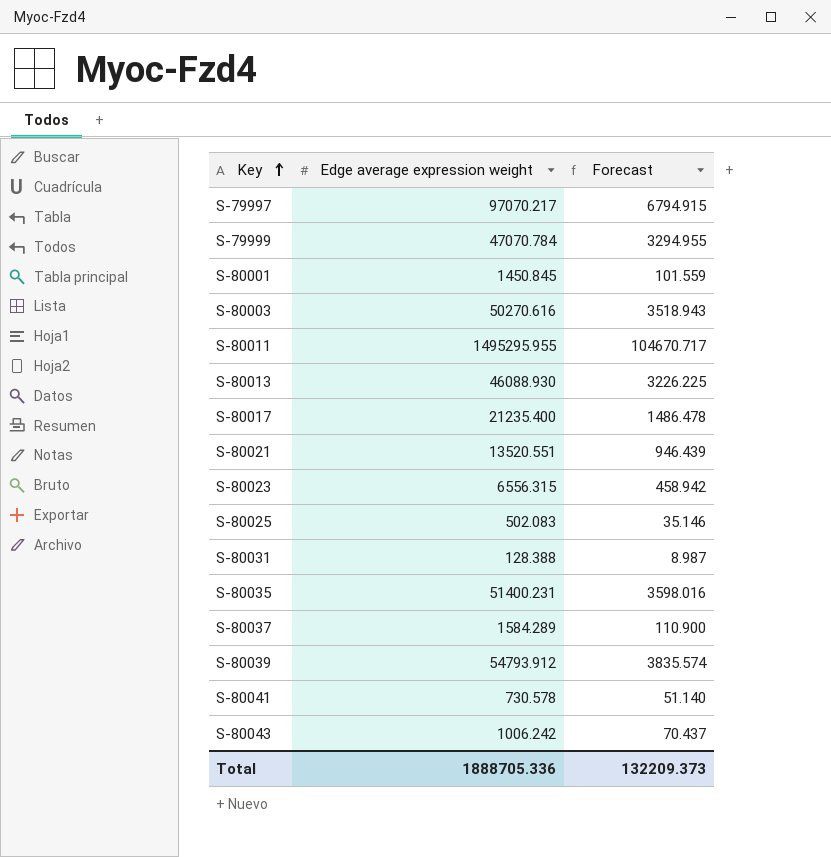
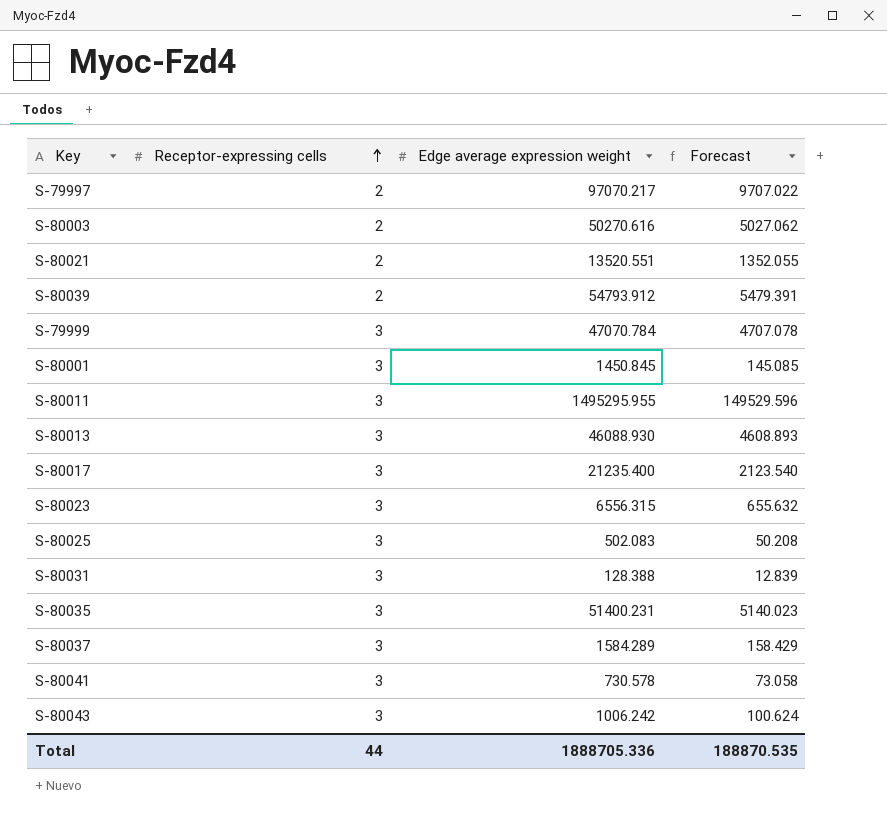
row order: Key ascending -> Receptor-expressing cells ascending
column Receptor-expressing cells | position: none -> 2
column Forecast | formula: [Edge average expression weight] * 0.07 -> [Edge average expression weight] * 0.1
Total | Forecast: 132209.373 -> 188870.535

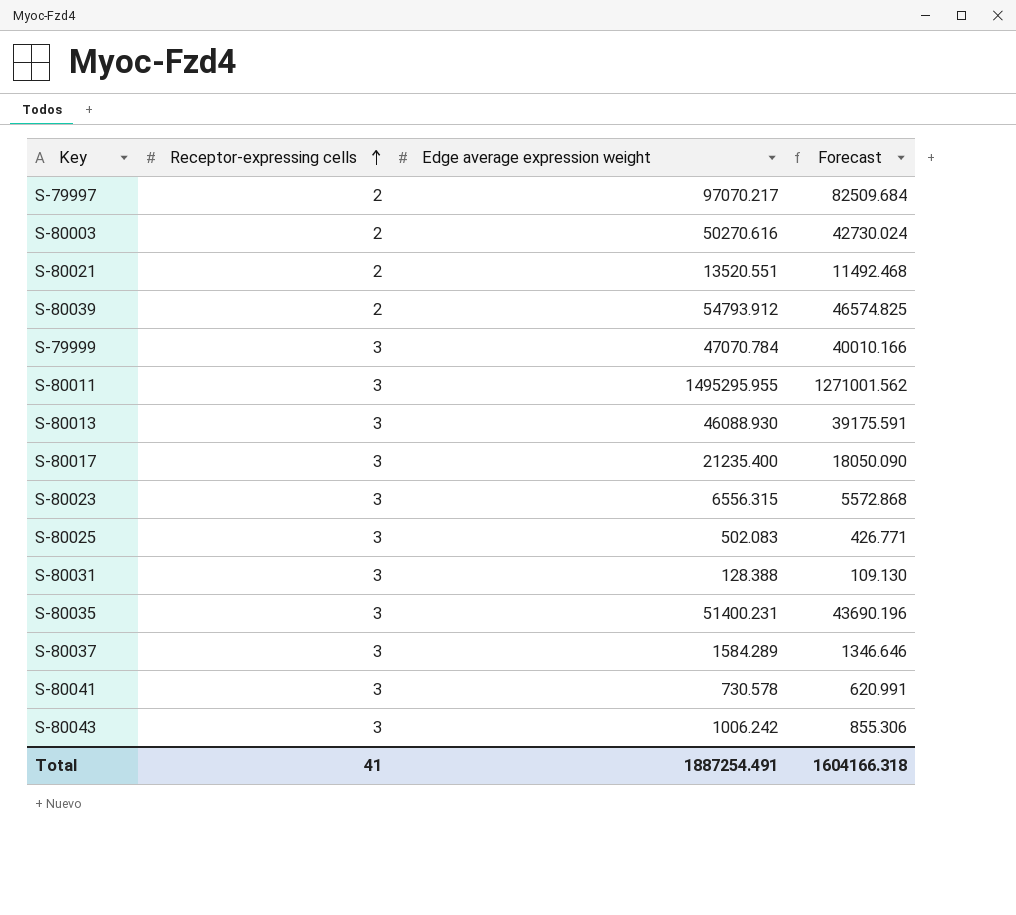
column Forecast | formula: [Edge average expression weight] * 0.1 -> [Edge average expression weight] * 0.85
row S-80001: 3 | 1450.845 | 145.085 -> none
Total | Receptor-expressing cells: 44 -> 41
Total | Edge average expression weight: 1888705.336 -> 1887254.491
Total | Forecast: 188870.535 -> 1604166.318

